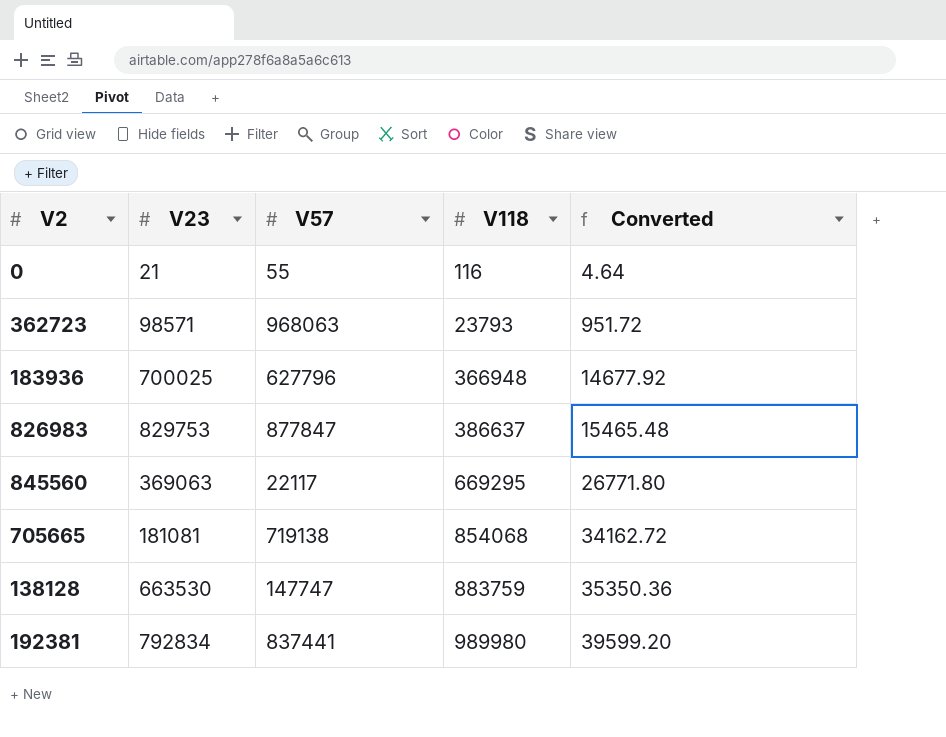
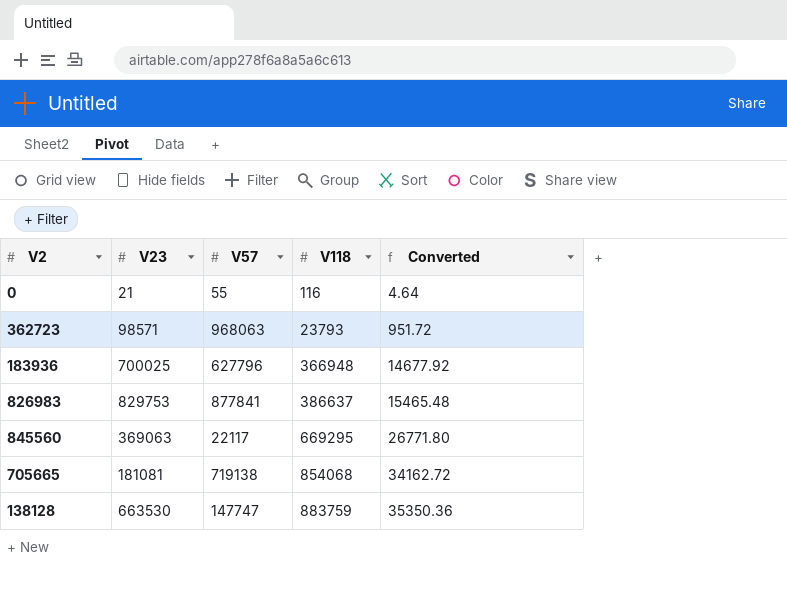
row 192381: 792834 | 837441 | 989980 | 39599.20 -> none
826983 | V57: 877847 -> 877841

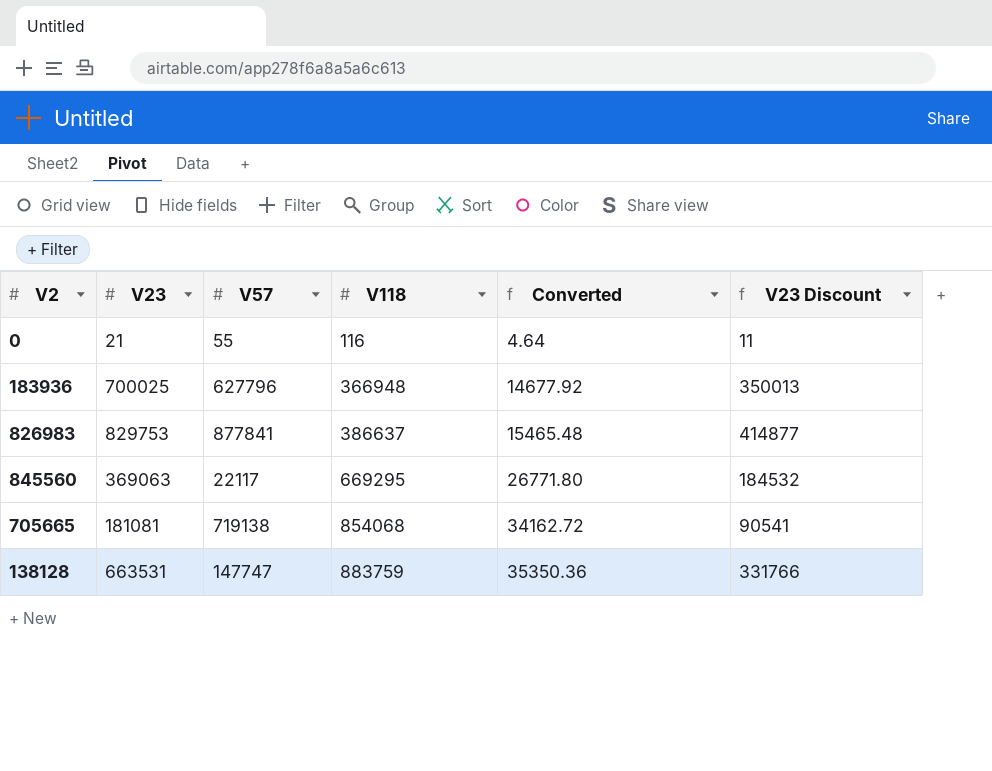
column V23 Discount | formula: none -> [V23] * 0.5
row 362723: 98571 | 968063 | 23793 | 951.72 -> none
138128 | V23: 663530 -> 663531

